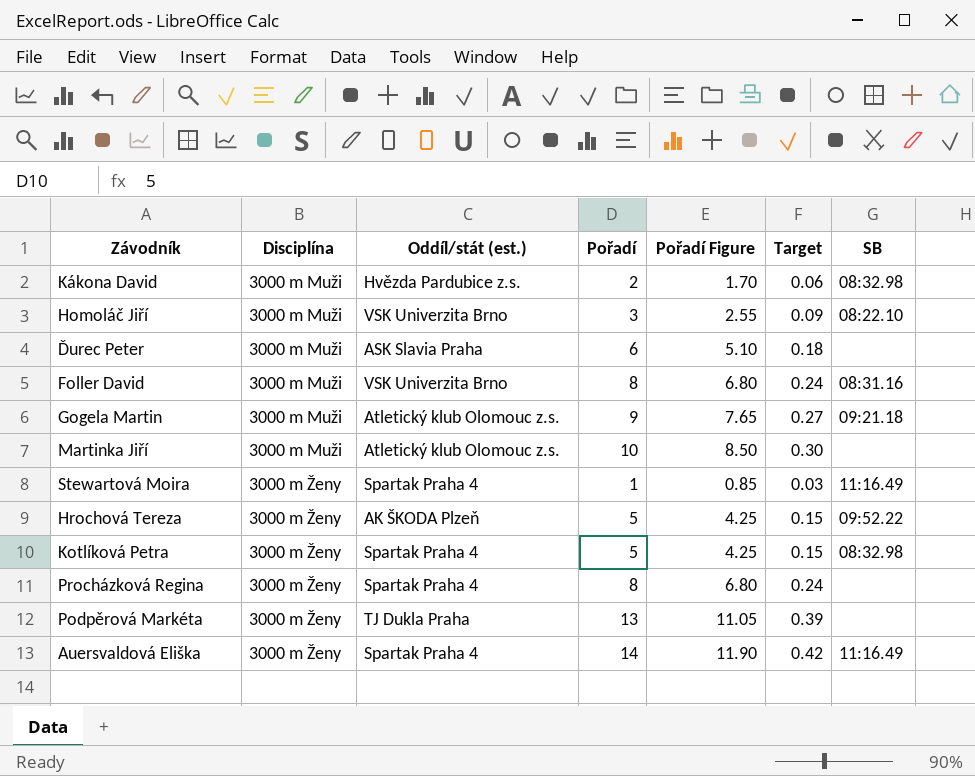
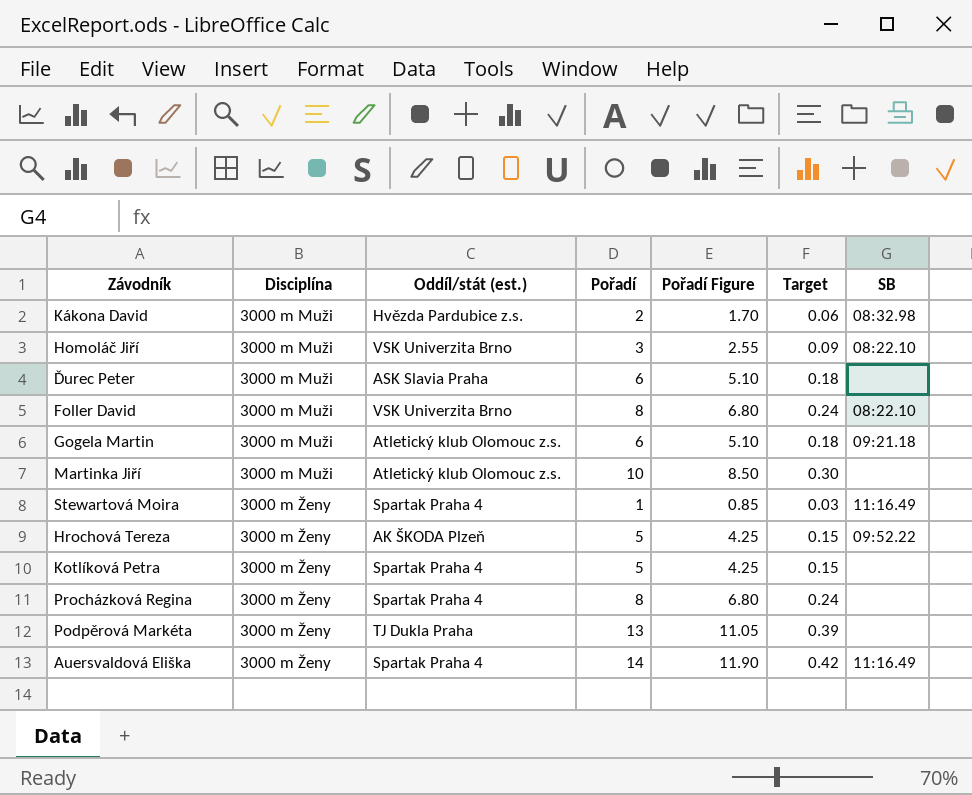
Foller David | SB: 08:31.16 -> 08:22.10
Gogela Martin | Pořadí: 9 -> 6
Gogela Martin | Pořadí Figure: 7.65 -> 5.10
Gogela Martin | Target: 0.27 -> 0.18
Kotlíková Petra | SB: 08:32.98 -> none

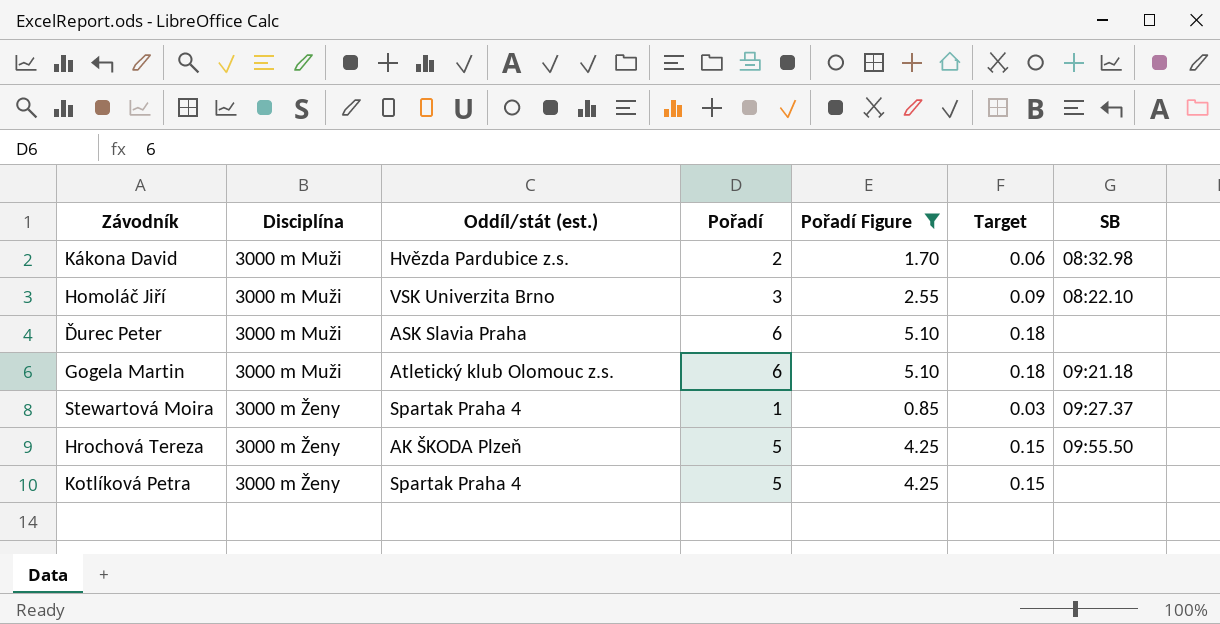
filter: none -> Pořadí Figure <= 5.10
Stewartová Moira | SB: 11:16.49 -> 09:27.37
Hrochová Tereza | SB: 09:52.22 -> 09:55.50

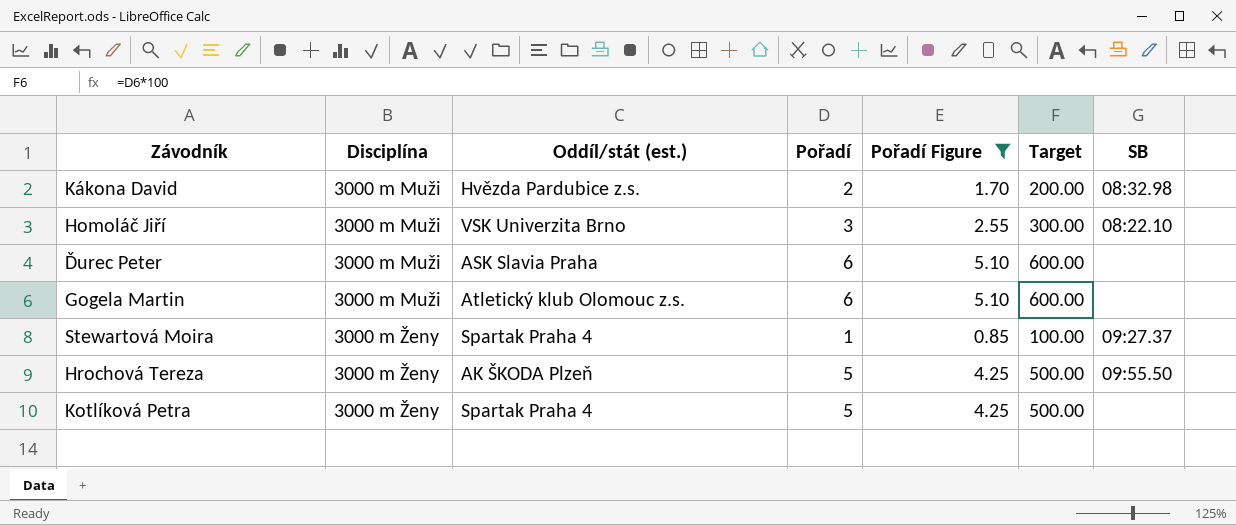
column Target | formula: [Pořadí] * 0.03 -> [Pořadí] * 100
Gogela Martin | SB: 09:21.18 -> none

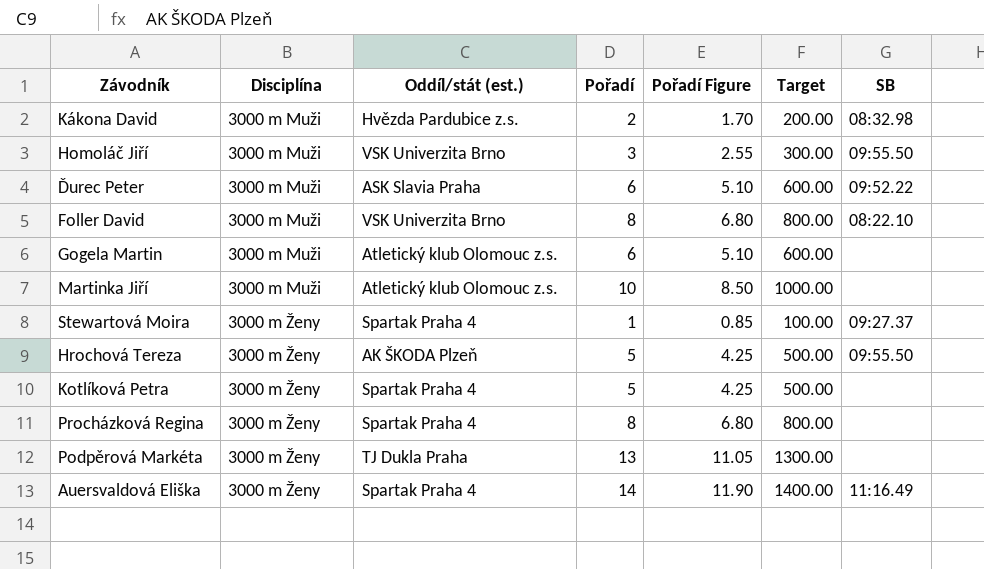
filter: Pořadí Figure <= 5.10 -> none
Homoláč Jiří | SB: 08:22.10 -> 09:55.50
Ďurec Peter | SB: none -> 09:52.22

